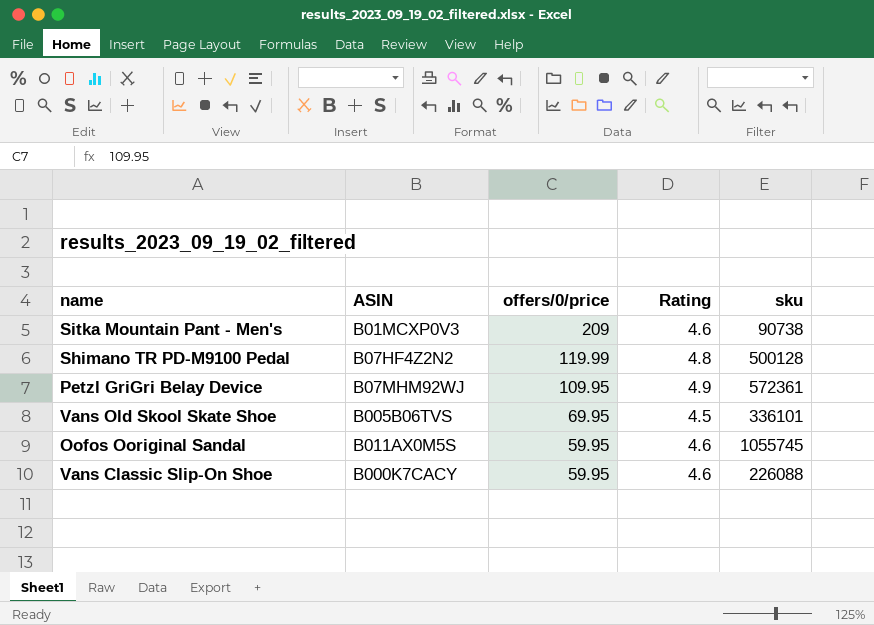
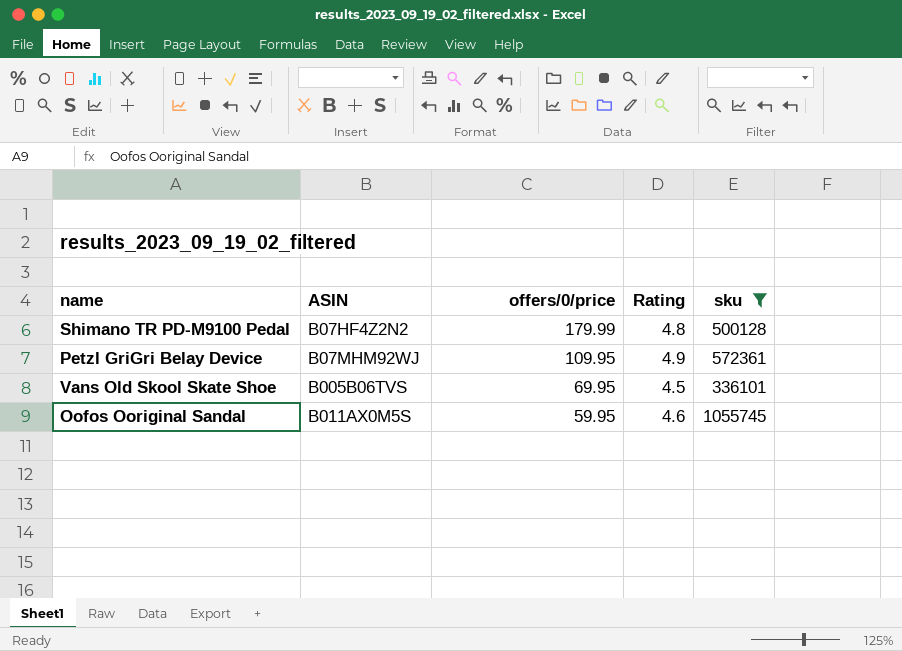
filter: none -> sku >= 336101
Shimano TR PD-M9100 Pedal | offers/0/price: 119.99 -> 179.99

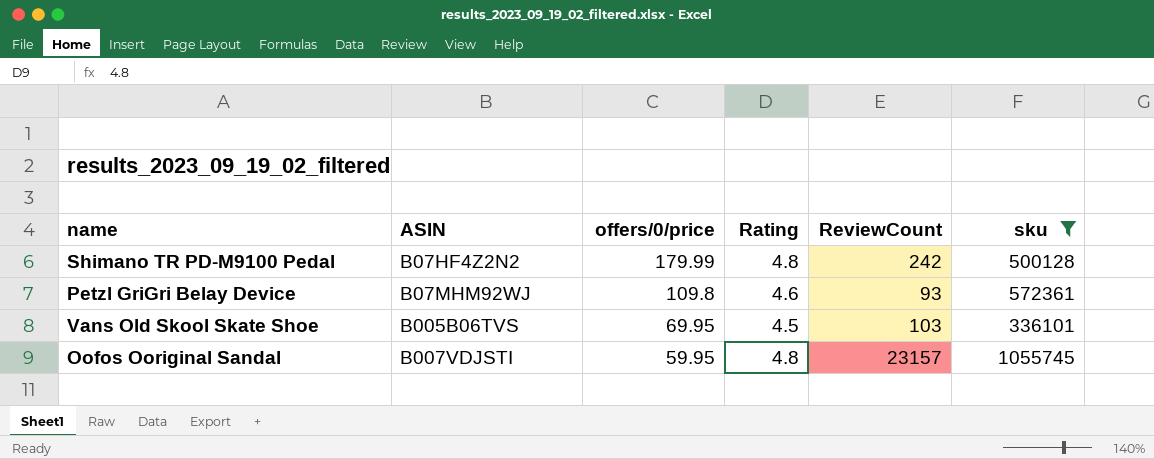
column ReviewCount | position: none -> 5
Petzl GriGri Belay Device | offers/0/price: 109.95 -> 109.8
Petzl GriGri Belay Device | Rating: 4.9 -> 4.6
Oofos Ooriginal Sandal | ASIN: B011AX0M5S -> B007VDJSTI
Oofos Ooriginal Sandal | Rating: 4.6 -> 4.8

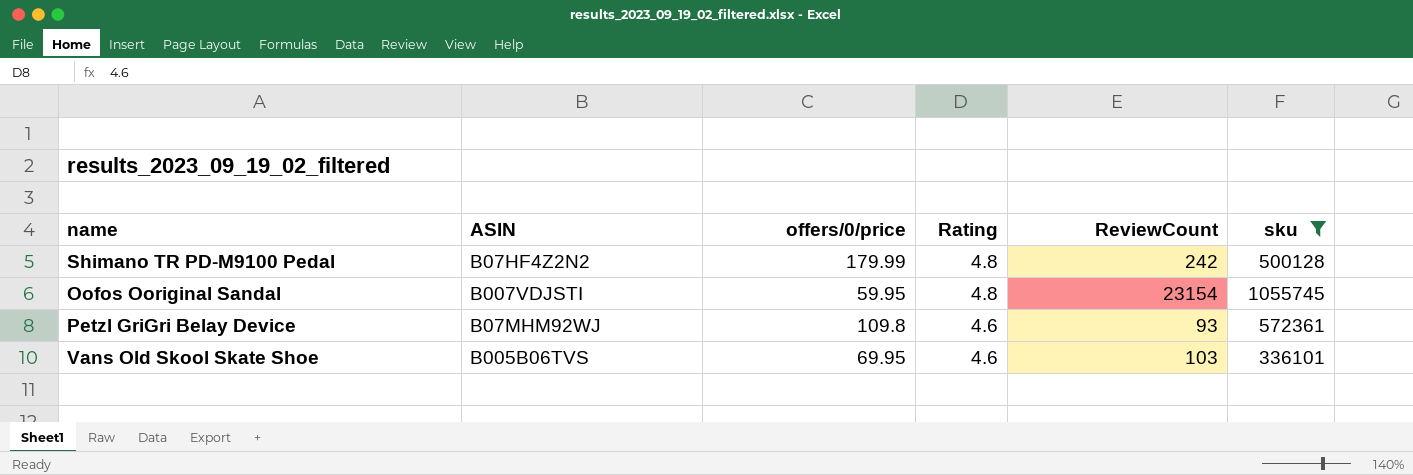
row order: offers/0/price descending -> Rating descending
Oofos Ooriginal Sandal | ReviewCount: 23157 -> 23154
Vans Old Skool Skate Shoe | Rating: 4.5 -> 4.6

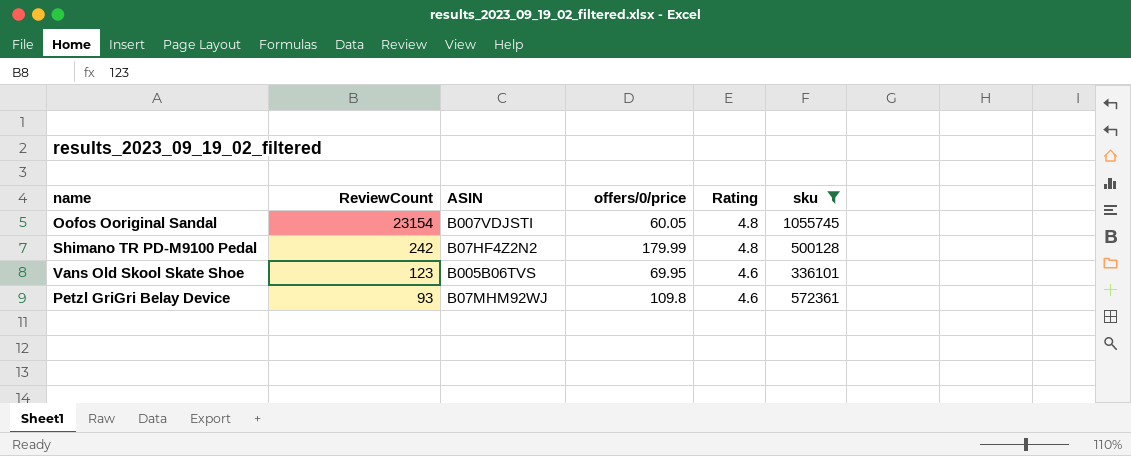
row order: Rating descending -> ReviewCount descending
column ReviewCount | position: 5 -> 2
Oofos Ooriginal Sandal | offers/0/price: 59.95 -> 60.05
Vans Old Skool Skate Shoe | ReviewCount: 103 -> 123

